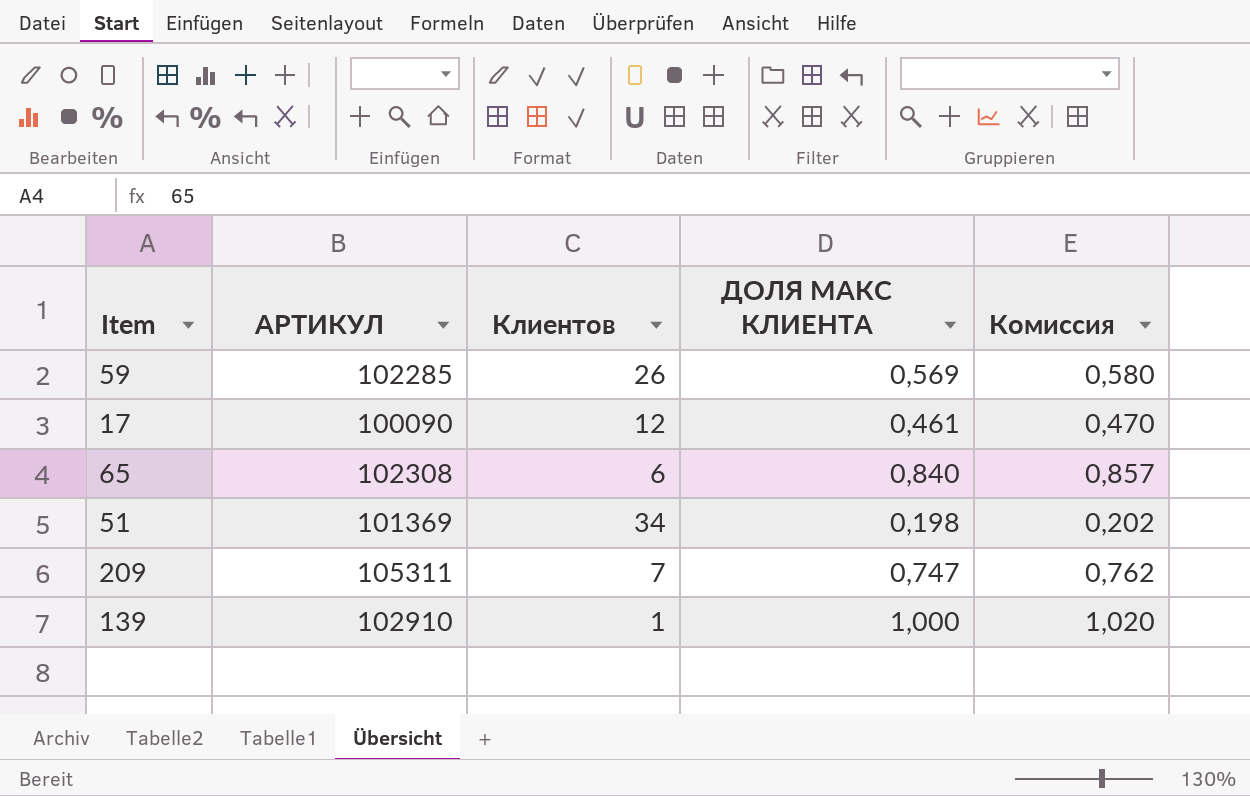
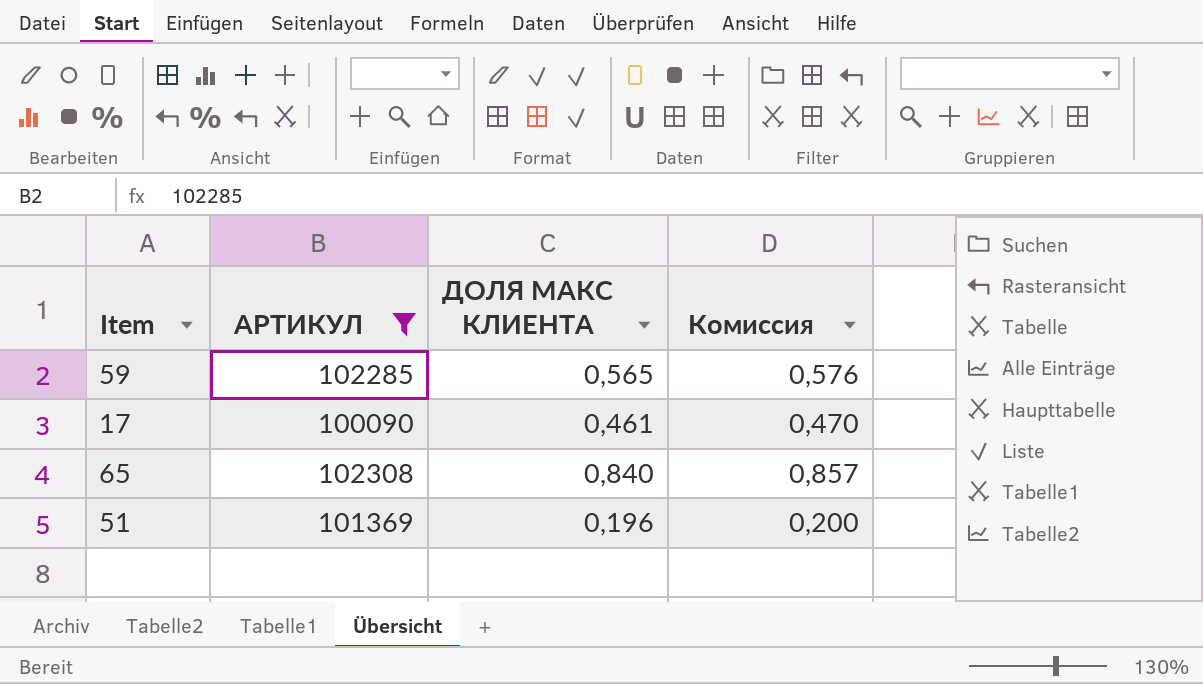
filter: none -> АРТИКУЛ <= 102308
column Клиентов | position: 3 -> none
59 | ДОЛЯ МАКС КЛИЕНТА: 0,569 -> 0,565
59 | Комиссия: 0,580 -> 0,576
51 | ДОЛЯ МАКС КЛИЕНТА: 0,198 -> 0,196
51 | Комиссия: 0,202 -> 0,200

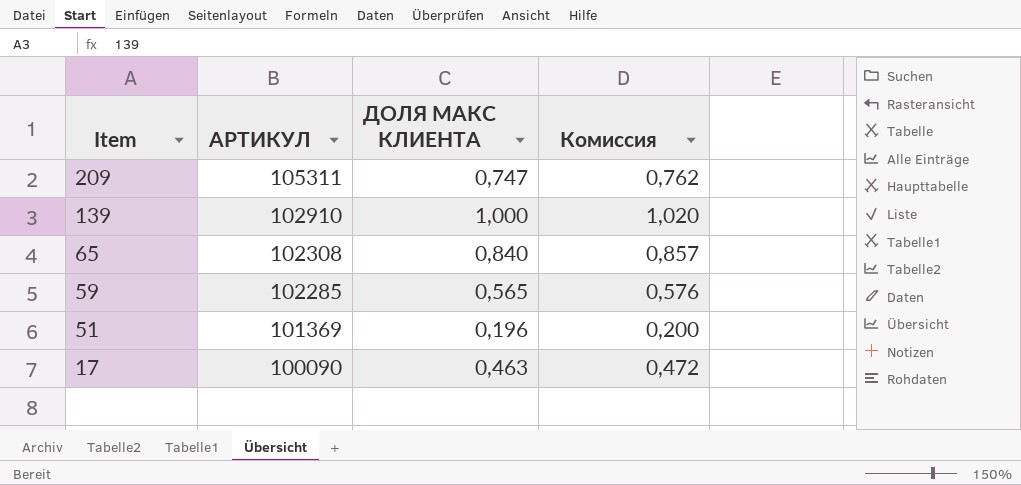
filter: АРТИКУЛ <= 102308 -> none
row order: none -> Item descending
17 | ДОЛЯ МАКС КЛИЕНТА: 0,461 -> 0,463
17 | Комиссия: 0,470 -> 0,472

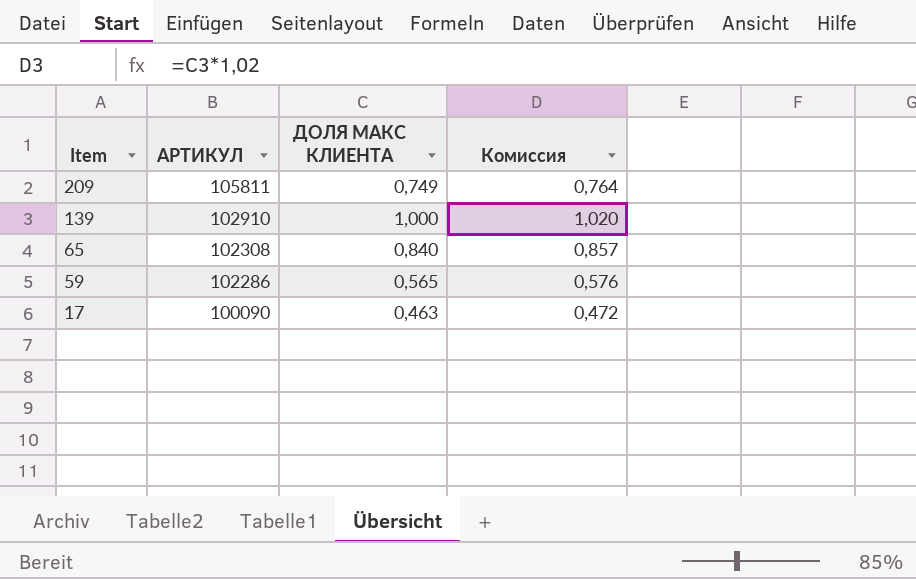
row 51: 101369 | 0,196 | 0,200 -> none
209 | АРТИКУЛ: 105311 -> 105811
209 | ДОЛЯ МАКС КЛИЕНТА: 0,747 -> 0,749
209 | Комиссия: 0,762 -> 0,764
59 | АРТИКУЛ: 102285 -> 102286

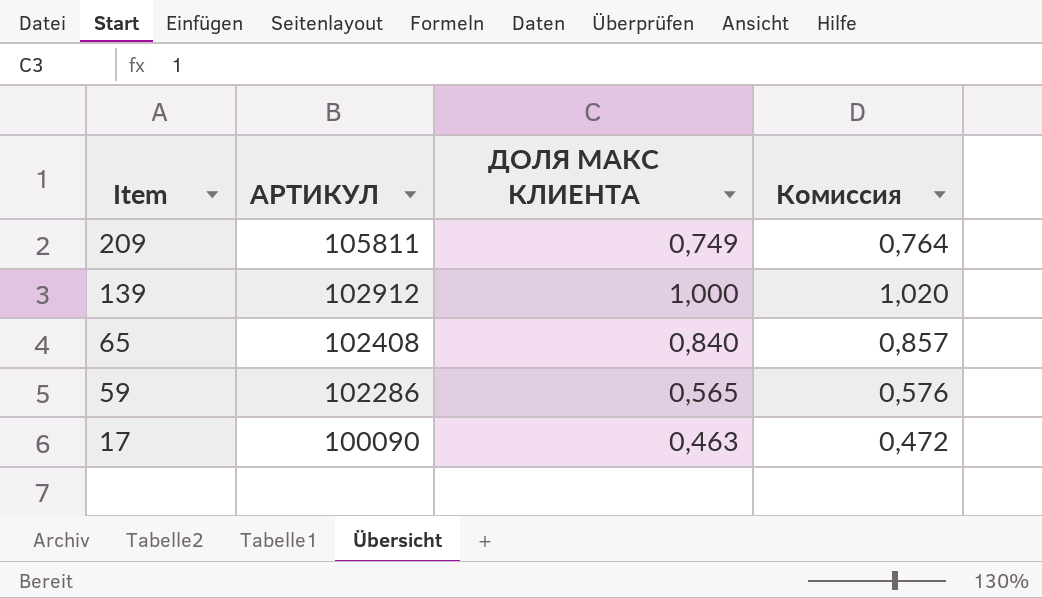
139 | АРТИКУЛ: 102910 -> 102912
65 | АРТИКУЛ: 102308 -> 102408

